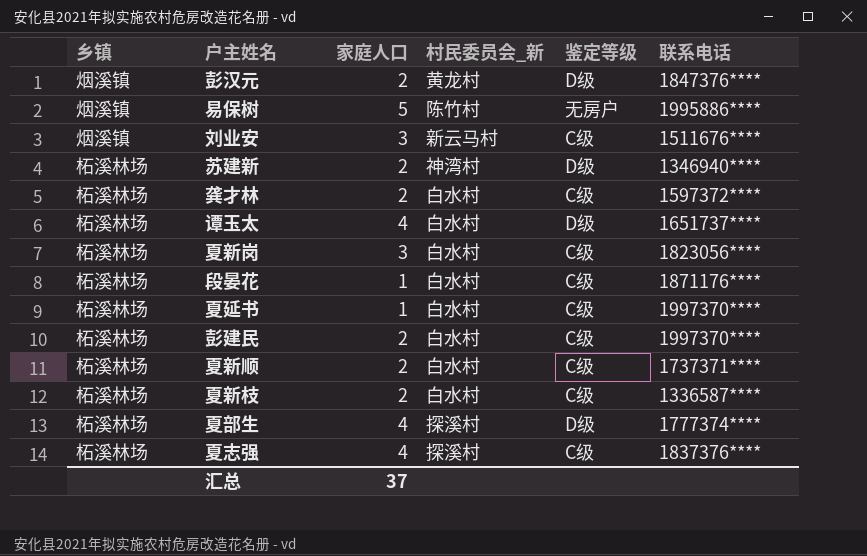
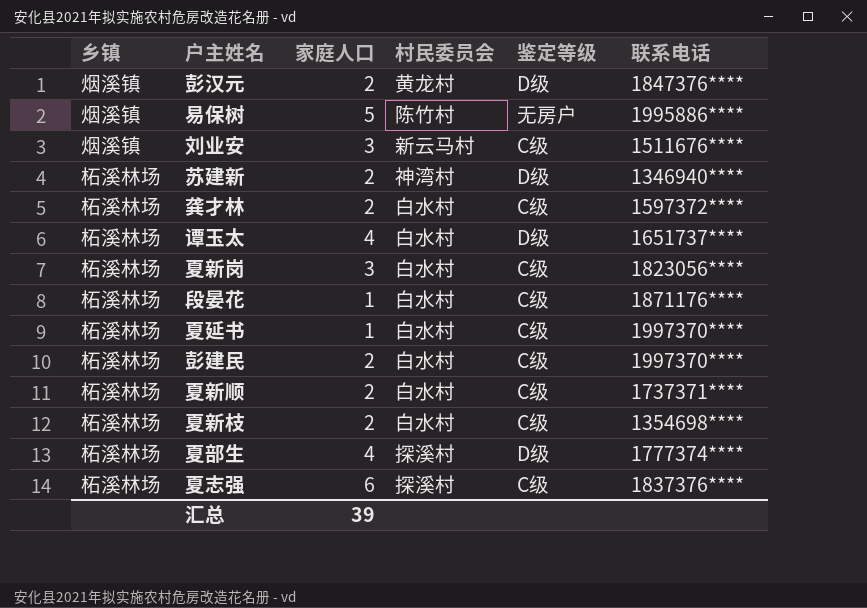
column name: 村民委员会_新 -> 村民委员会
夏新枝 | 联系电话: 1336587**** -> 1354698****
夏志强 | 家庭人口: 4 -> 6
汇总 | 家庭人口: 37 -> 39

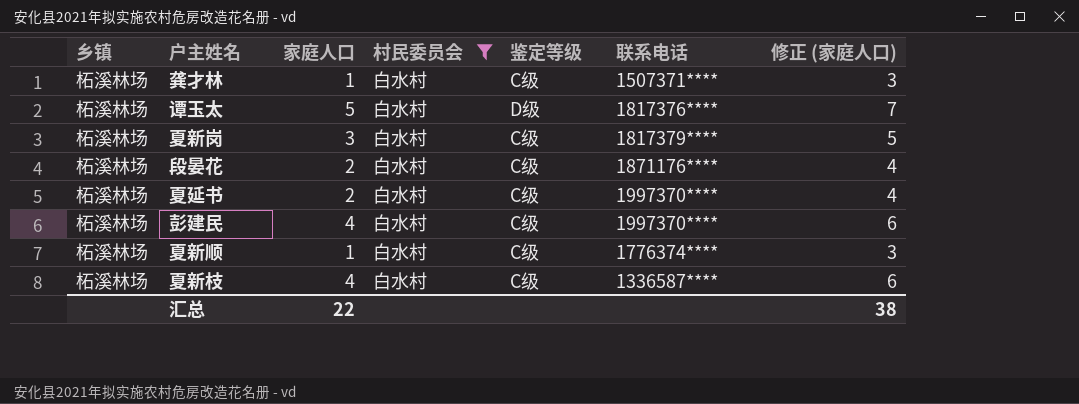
filter: none -> 村民委员会 = 白水村
column 修正 (家庭人口) | formula: none -> [家庭人口] + 2
龚才林 | 家庭人口: 2 -> 1
龚才林 | 联系电话: 1597372**** -> 1507371****
谭玉太 | 家庭人口: 4 -> 5
谭玉太 | 联系电话: 1651737**** -> 1817376****
夏新岗 | 联系电话: 1823056**** -> 1817379****
段晏花 | 家庭人口: 1 -> 2
夏延书 | 家庭人口: 1 -> 2
彭建民 | 家庭人口: 2 -> 4
夏新顺 | 家庭人口: 2 -> 1
夏新顺 | 联系电话: 1737371**** -> 1776374****
夏新枝 | 家庭人口: 2 -> 4
夏新枝 | 联系电话: 1354698**** -> 1336587****
汇总 | 家庭人口: 39 -> 22

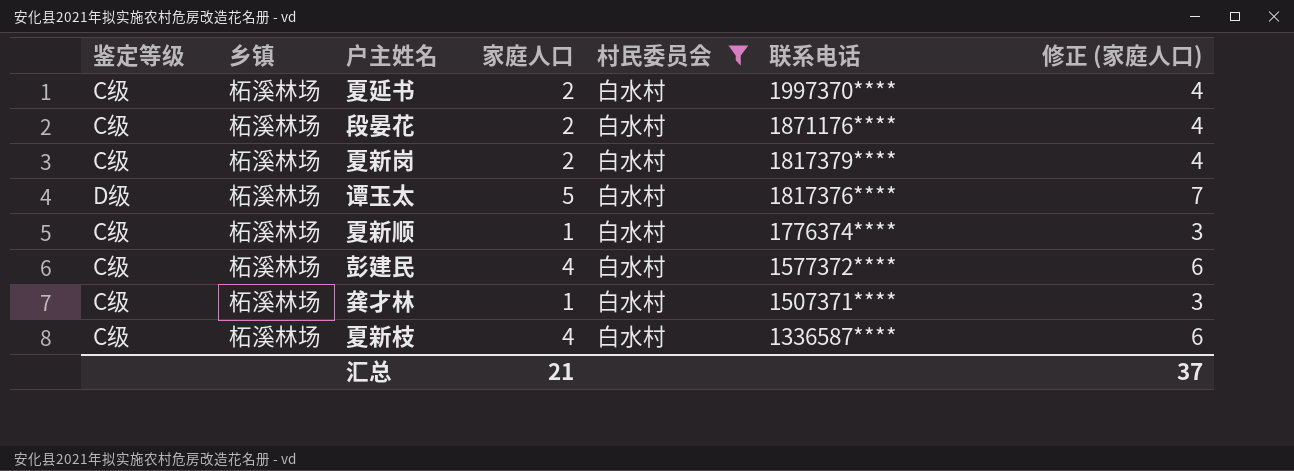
row order: none -> 联系电话 descending
column 鉴定等级 | position: 5 -> 1
夏新岗 | 家庭人口: 3 -> 2
夏新岗 | 修正 (家庭人口): 5 -> 4
彭建民 | 联系电话: 1997370**** -> 1577372****
汇总 | 家庭人口: 22 -> 21
汇总 | 修正 (家庭人口): 38 -> 37

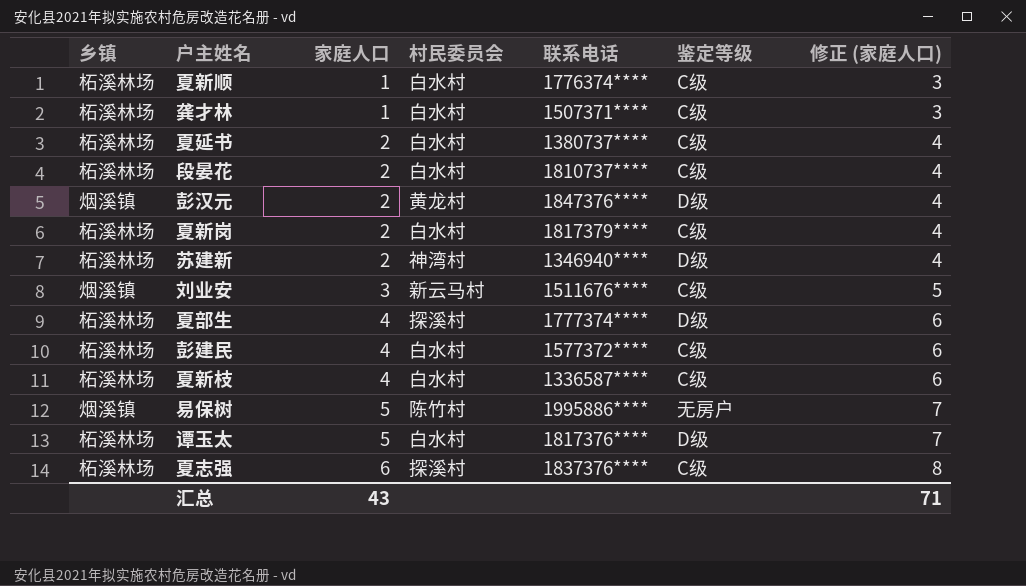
filter: 村民委员会 = 白水村 -> none
row order: 联系电话 descending -> 家庭人口 ascending
column 鉴定等级 | position: 1 -> 6
夏延书 | 联系电话: 1997370**** -> 1380737****
段晏花 | 联系电话: 1871176**** -> 1810737****
汇总 | 家庭人口: 21 -> 43
汇总 | 修正 (家庭人口): 37 -> 71

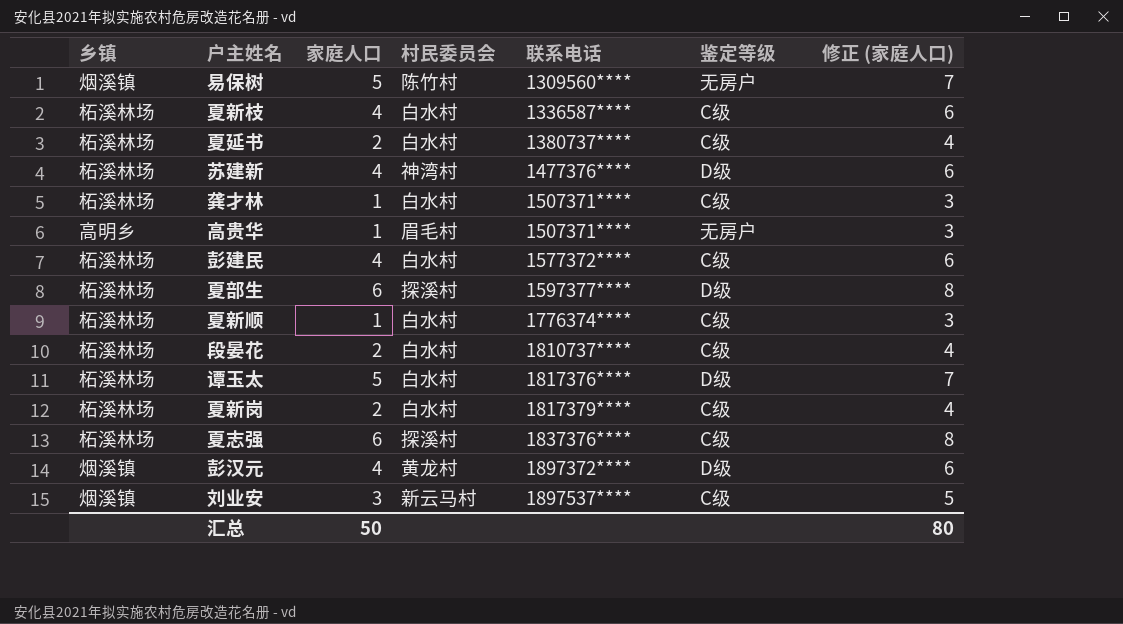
row order: 家庭人口 ascending -> 联系电话 ascending
易保树 | 联系电话: 1995886**** -> 1309560****
苏建新 | 家庭人口: 2 -> 4
苏建新 | 联系电话: 1346940**** -> 1477376****
苏建新 | 修正 (家庭人口): 4 -> 6
row 高贵华: none -> 高明乡 | 1 | 眉毛村 | 1507371**** | 无房户 | 3
夏部生 | 家庭人口: 4 -> 6
夏部生 | 联系电话: 1777374**** -> 1597377****
夏部生 | 修正 (家庭人口): 6 -> 8
彭汉元 | 家庭人口: 2 -> 4
彭汉元 | 联系电话: 1847376**** -> 1897372****
彭汉元 | 修正 (家庭人口): 4 -> 6
刘业安 | 联系电话: 1511676**** -> 1897537****
汇总 | 家庭人口: 43 -> 50
汇总 | 修正 (家庭人口): 71 -> 80

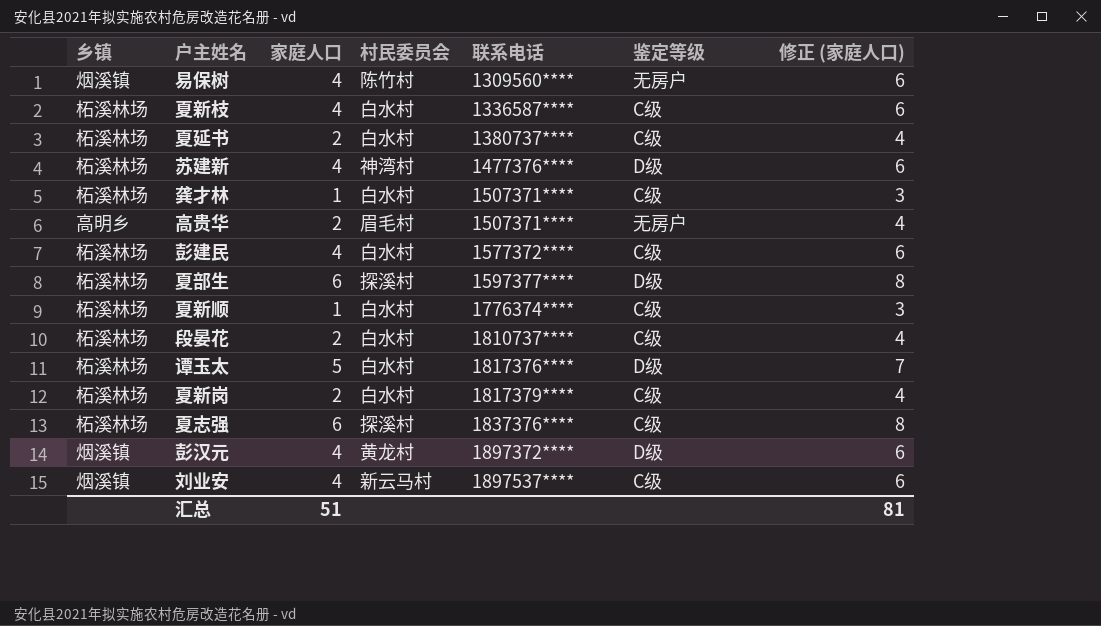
易保树 | 家庭人口: 5 -> 4
易保树 | 修正 (家庭人口): 7 -> 6
高贵华 | 家庭人口: 1 -> 2
高贵华 | 修正 (家庭人口): 3 -> 4
刘业安 | 家庭人口: 3 -> 4
刘业安 | 修正 (家庭人口): 5 -> 6
汇总 | 家庭人口: 50 -> 51
汇总 | 修正 (家庭人口): 80 -> 81

